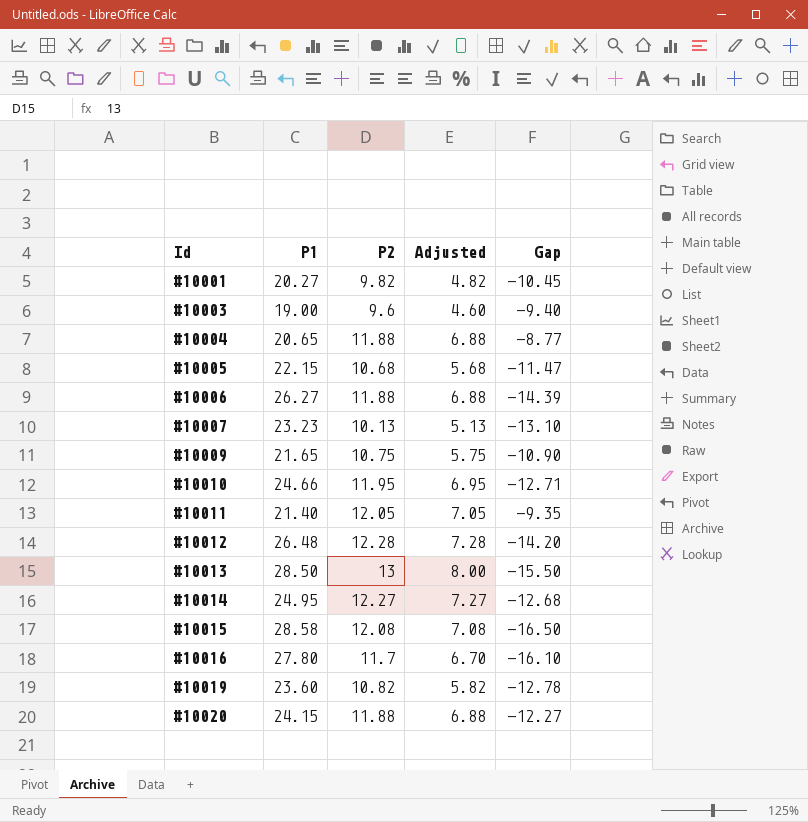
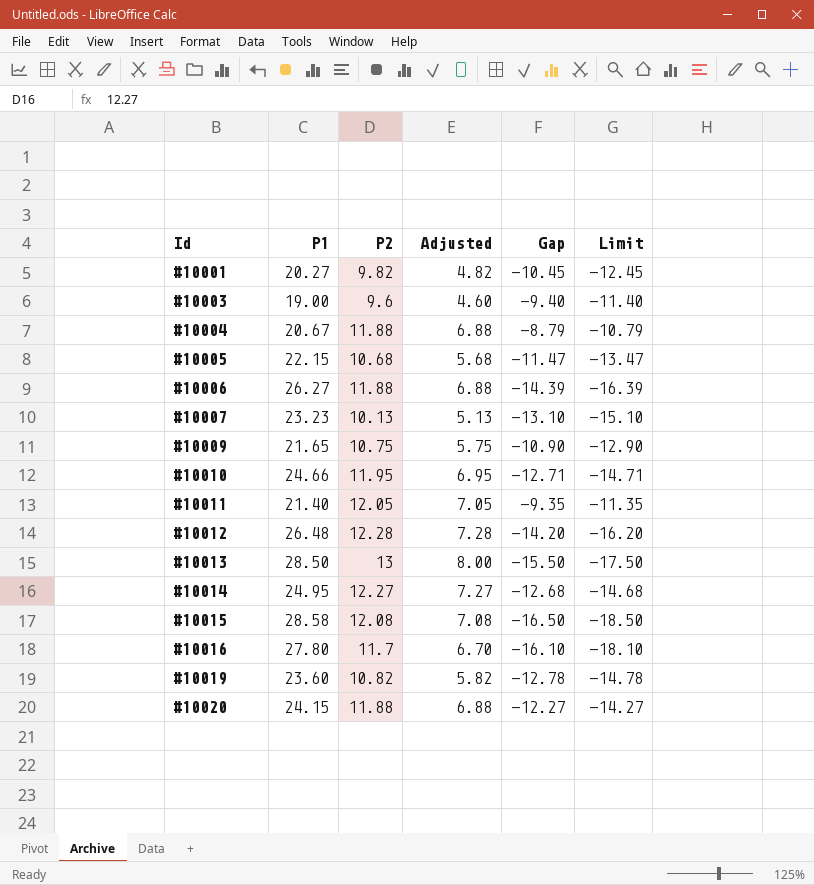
column Limit | formula: none -> [Gap] - 2
#10004 | P1: 20.65 -> 20.67
#10004 | Gap: -8.77 -> -8.79

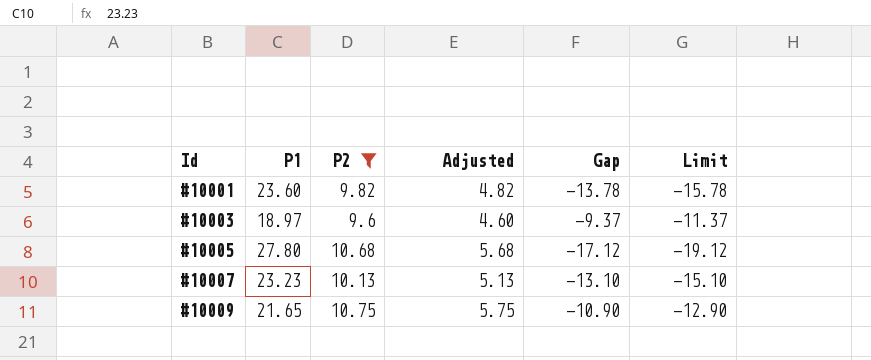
filter: none -> P2 <= 10.75
#10001 | P1: 20.27 -> 23.60
#10001 | Gap: -10.45 -> -13.78
#10001 | Limit: -12.45 -> -15.78
#10003 | P1: 19.00 -> 18.97
#10003 | Gap: -9.40 -> -9.37
#10003 | Limit: -11.40 -> -11.37
#10005 | P1: 22.15 -> 27.80
#10005 | Gap: -11.47 -> -17.12
#10005 | Limit: -13.47 -> -19.12

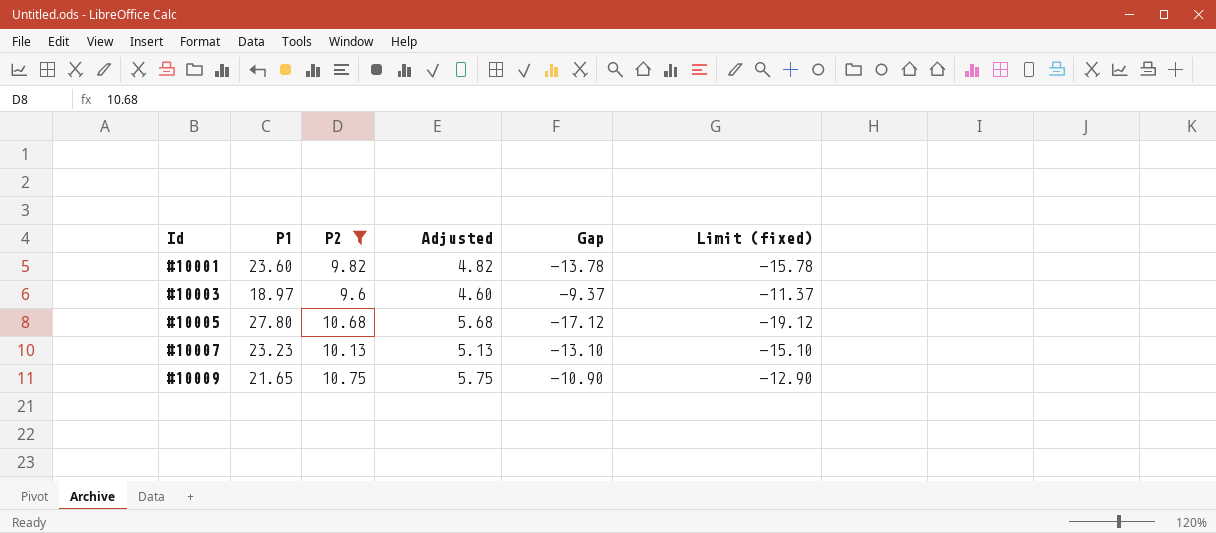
column name: Limit -> Limit (fixed)

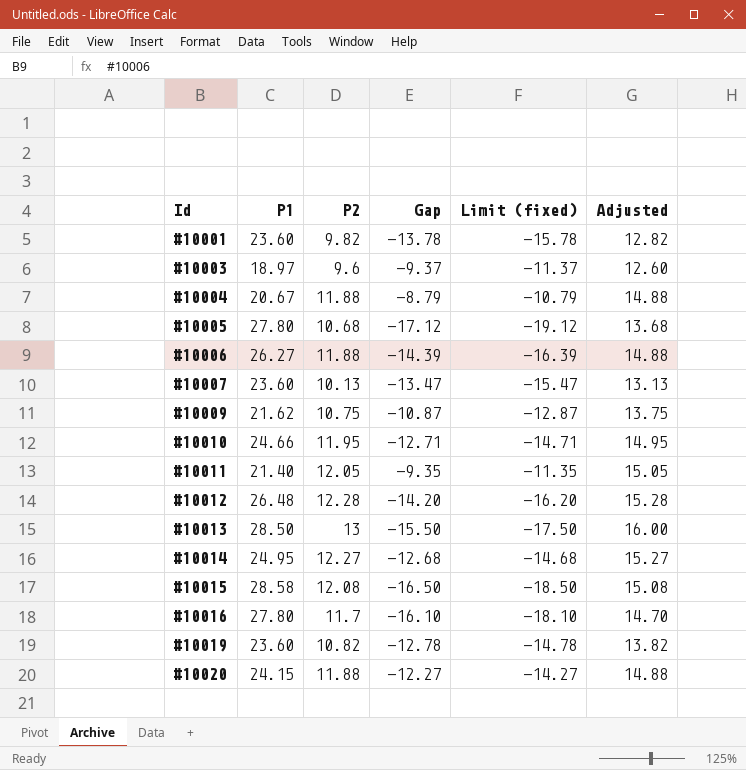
filter: P2 <= 10.75 -> none
column Adjusted | formula: [P2] - 5 -> [P2] + 3
column Adjusted | position: 4 -> 6
#10007 | P1: 23.23 -> 23.60
#10007 | Gap: -13.10 -> -13.47
#10007 | Limit (fixed): -15.10 -> -15.47
#10009 | P1: 21.65 -> 21.62
#10009 | Gap: -10.90 -> -10.87
#10009 | Limit (fixed): -12.90 -> -12.87

